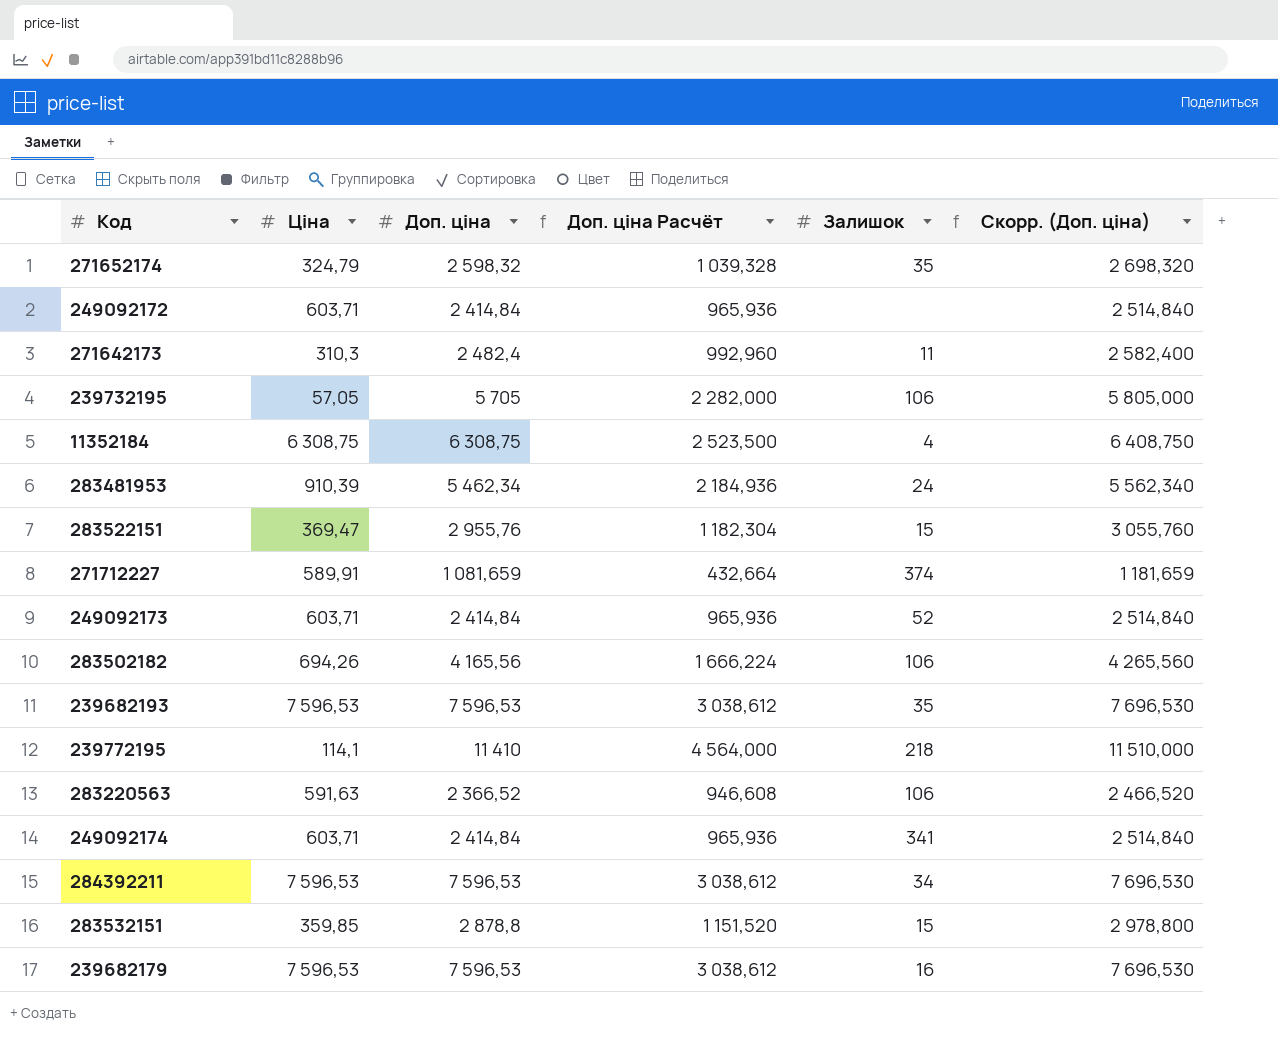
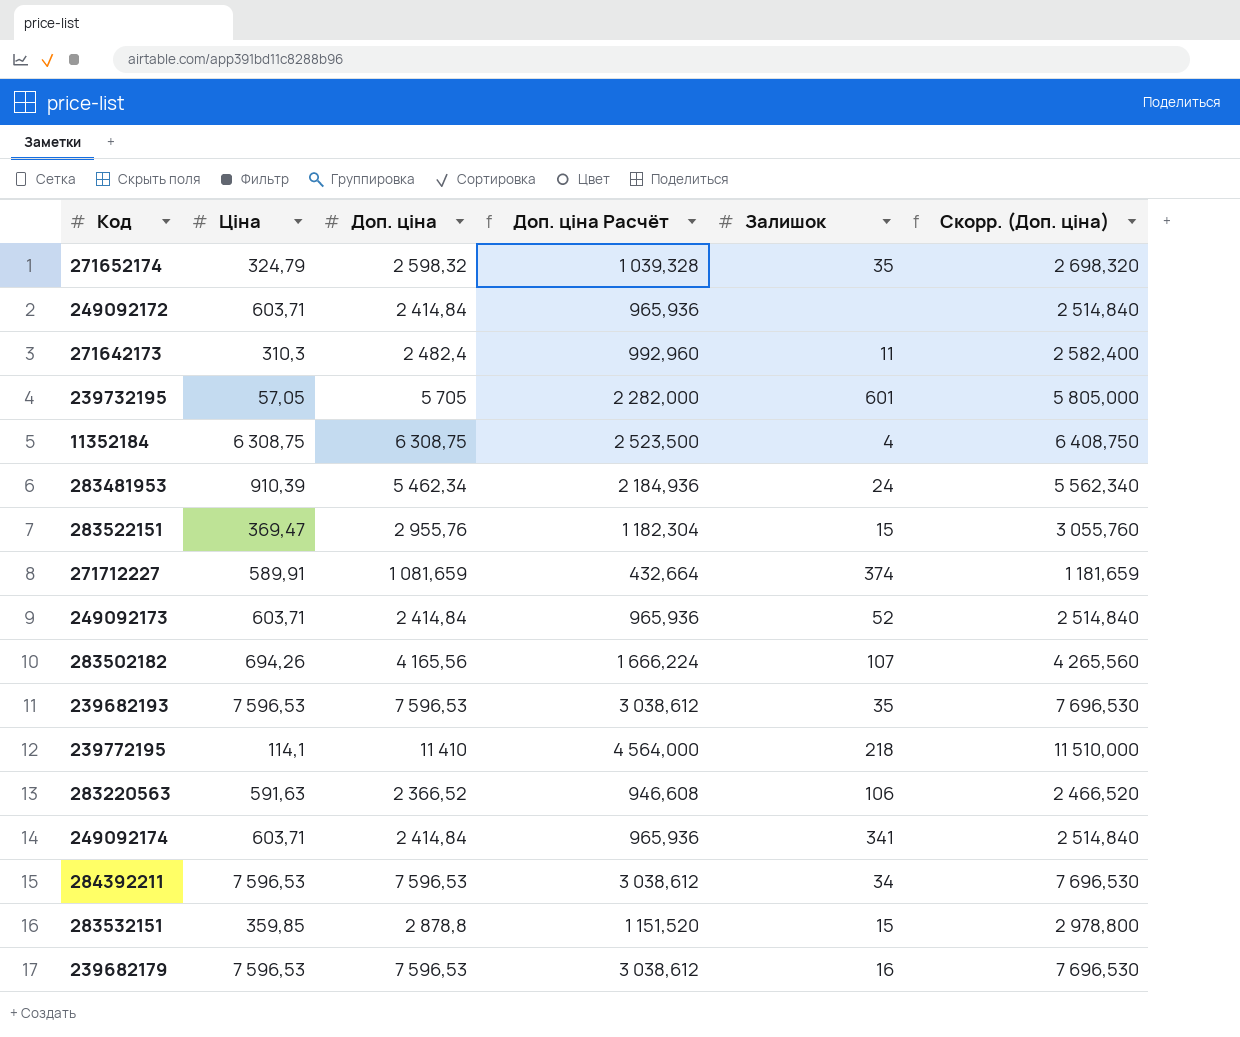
239732195 | Залишок: 106 -> 601
283502182 | Залишок: 106 -> 107

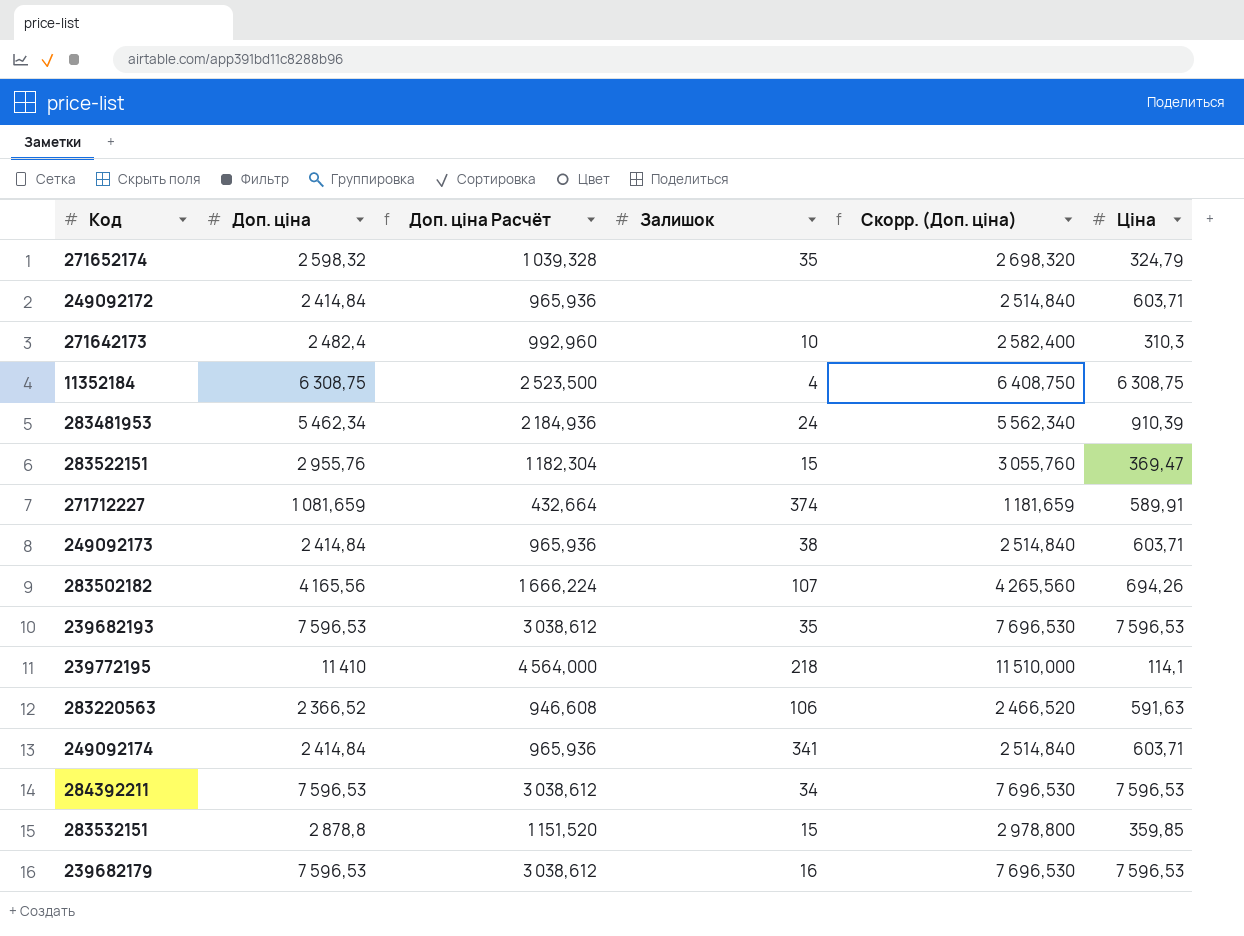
column Ціна | position: 2 -> 6
row 239732195: 57,05 | 5 705 | 2 282,000 | 601 | 5 805,000 -> none
271642173 | Залишок: 11 -> 10
249092173 | Залишок: 52 -> 38

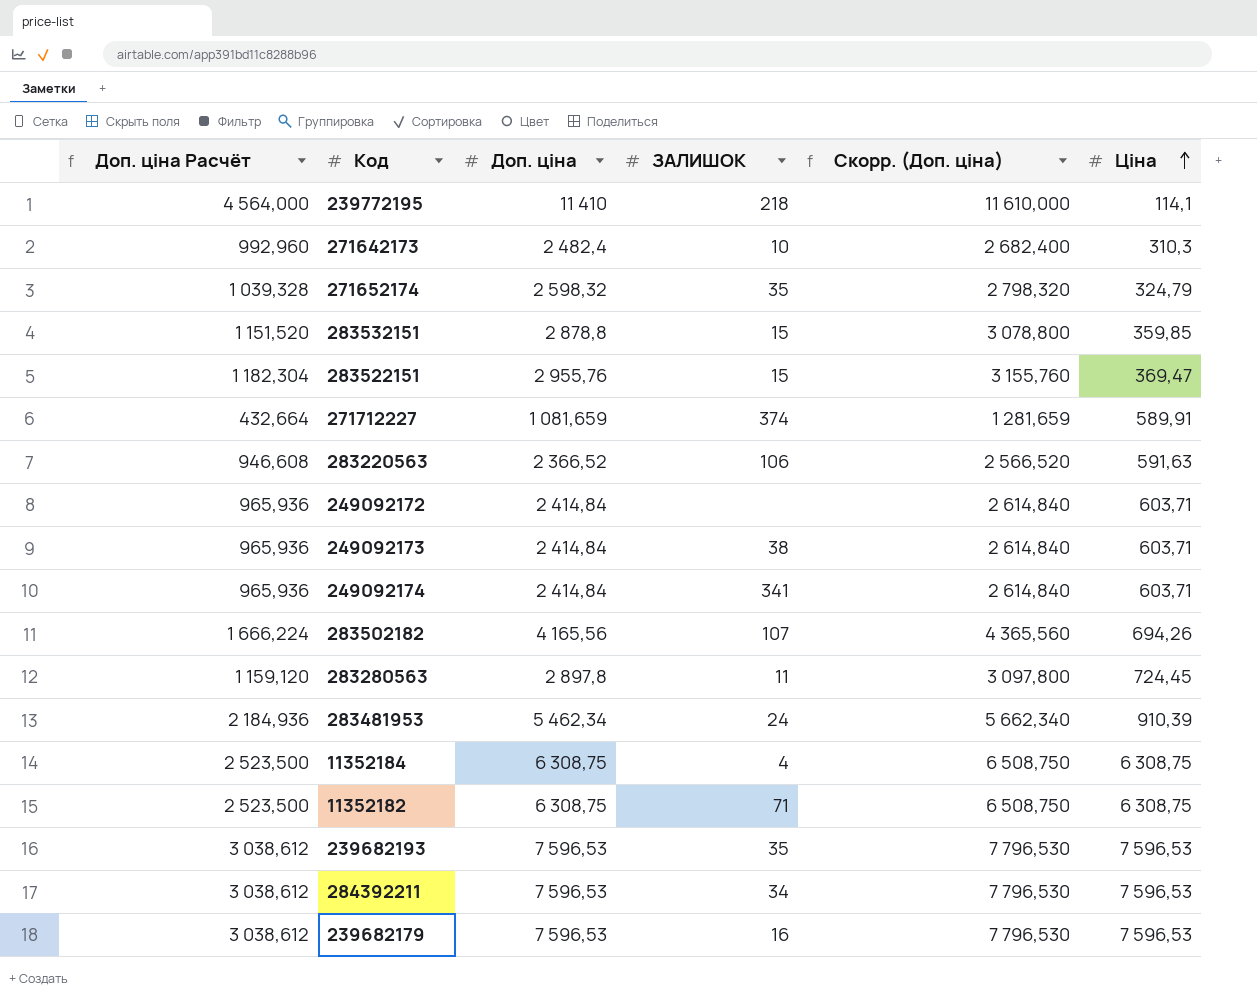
row order: none -> Ціна ascending
column Доп. ціна Расчёт | position: 3 -> 1
column name: Залишок -> ЗАЛИШОК
column Скорр. (Доп. ціна) | formula: [Доп. ціна] + 100 -> [Доп. ціна] + 200
row 283280563: none -> 1 159,120 | 2 897,8 | 11 | 3 097,800 | 724,45
row 11352182: none -> 2 523,500 | 6 308,75 | 71 | 6 508,750 | 6 308,75

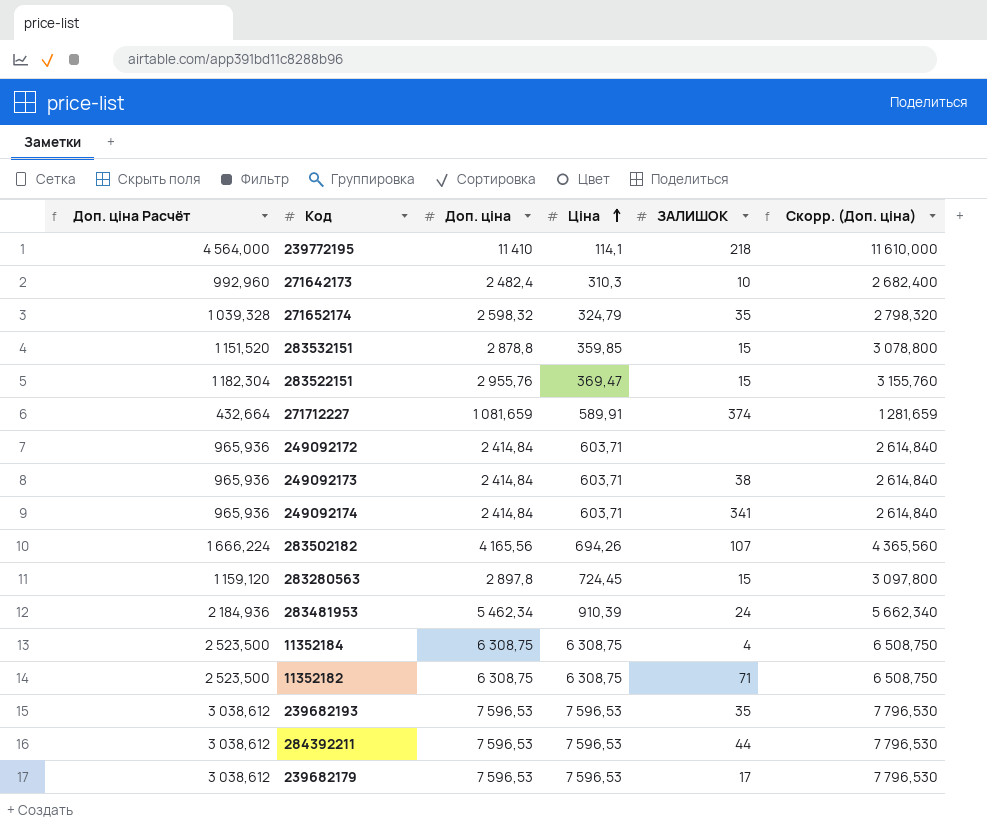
column Ціна | position: 6 -> 4
row 283220563: 946,608 | 2 366,52 | 106 | 2 566,520 | 591,63 -> none
283280563 | ЗАЛИШОК: 11 -> 15
284392211 | ЗАЛИШОК: 34 -> 44
239682179 | ЗАЛИШОК: 16 -> 17

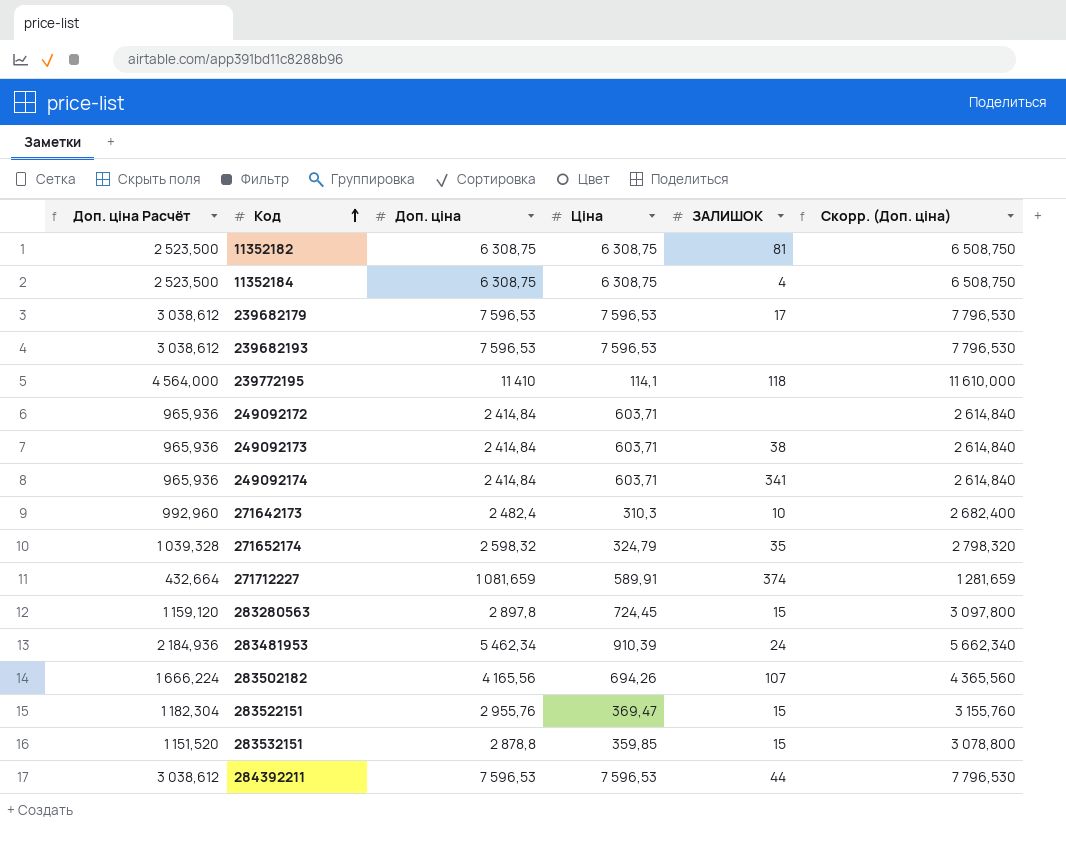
row order: Ціна ascending -> Код ascending
11352182 | ЗАЛИШОК: 71 -> 81
239682193 | ЗАЛИШОК: 35 -> none
239772195 | ЗАЛИШОК: 218 -> 118

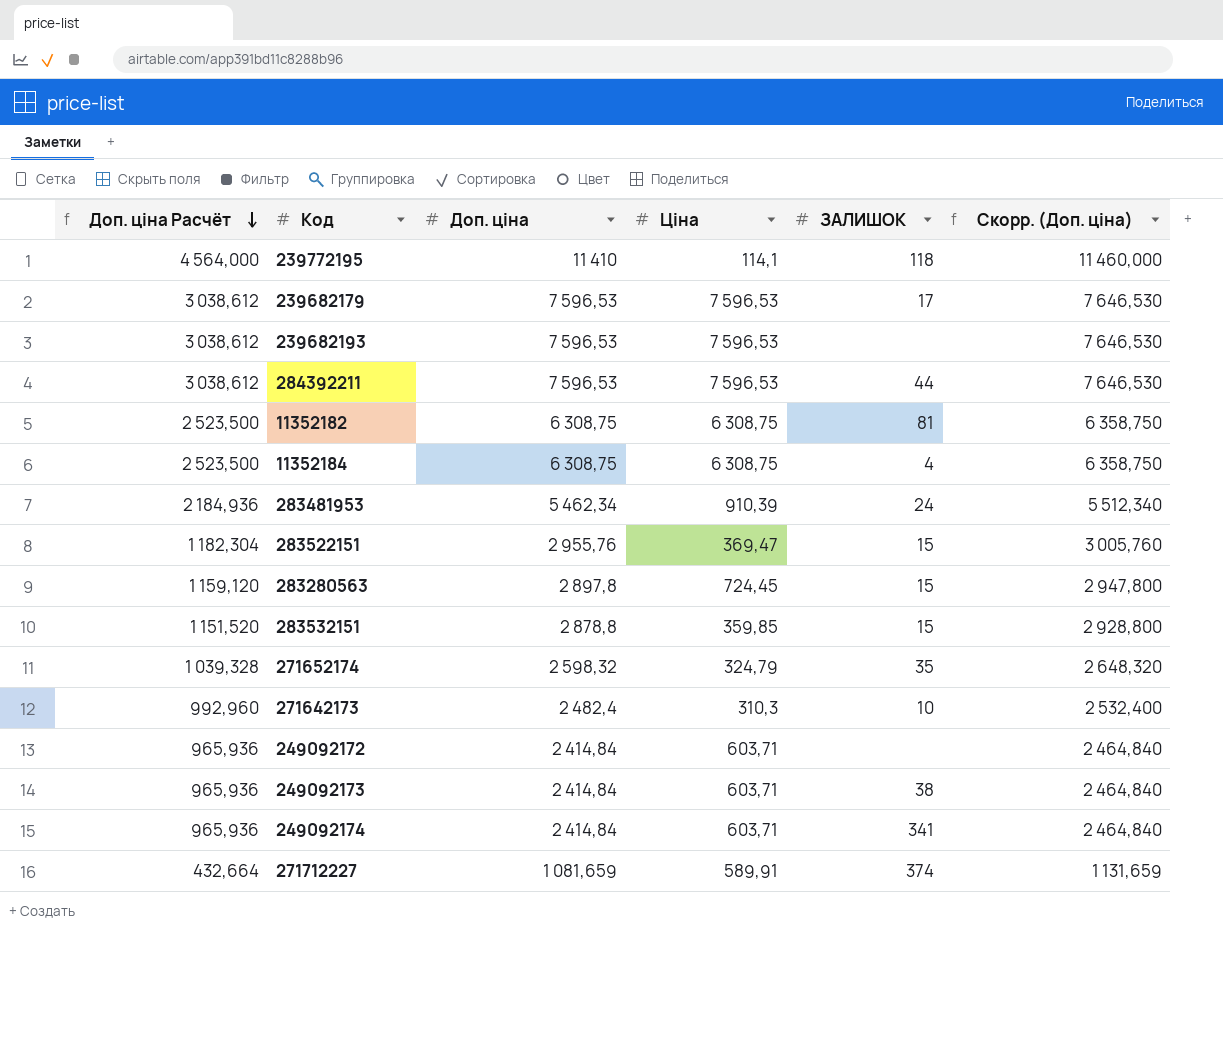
row order: Код ascending -> Доп. ціна Расчёт descending
column Скорр. (Доп. ціна) | formula: [Доп. ціна] + 200 -> [Доп. ціна] + 50
row 283502182: 1 666,224 | 4 165,56 | 694,26 | 107 | 4 365,560 -> none

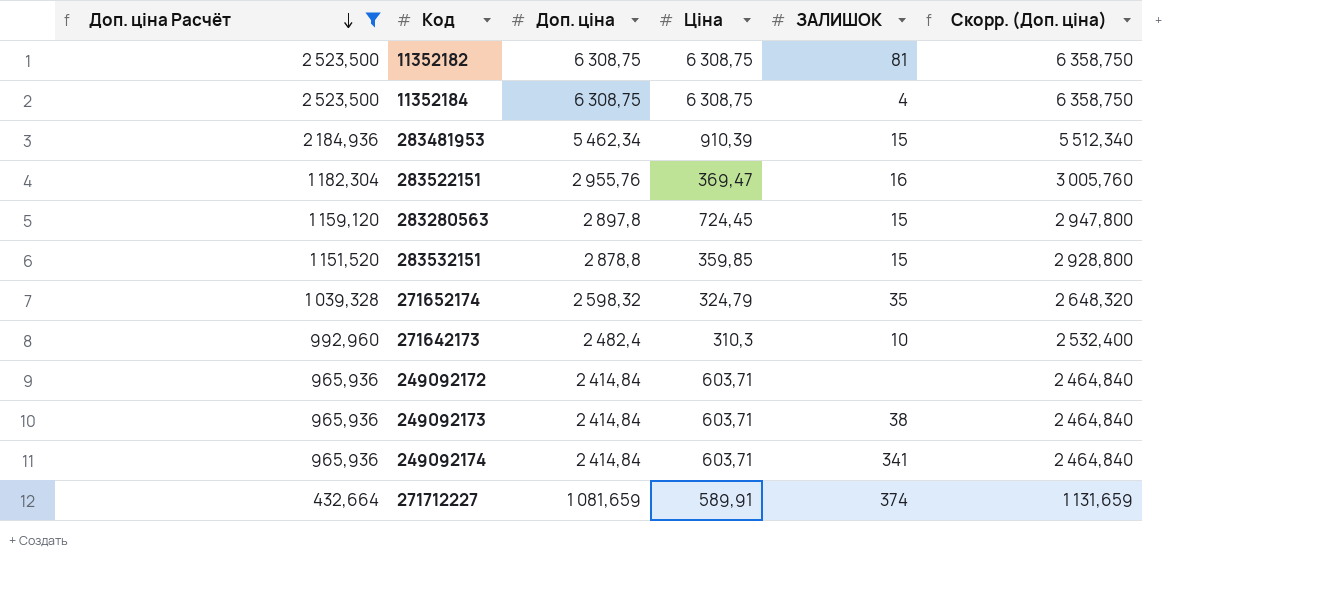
filter: none -> Доп. ціна Расчёт <= 2 523,500
283481953 | ЗАЛИШОК: 24 -> 15
283522151 | ЗАЛИШОК: 15 -> 16

